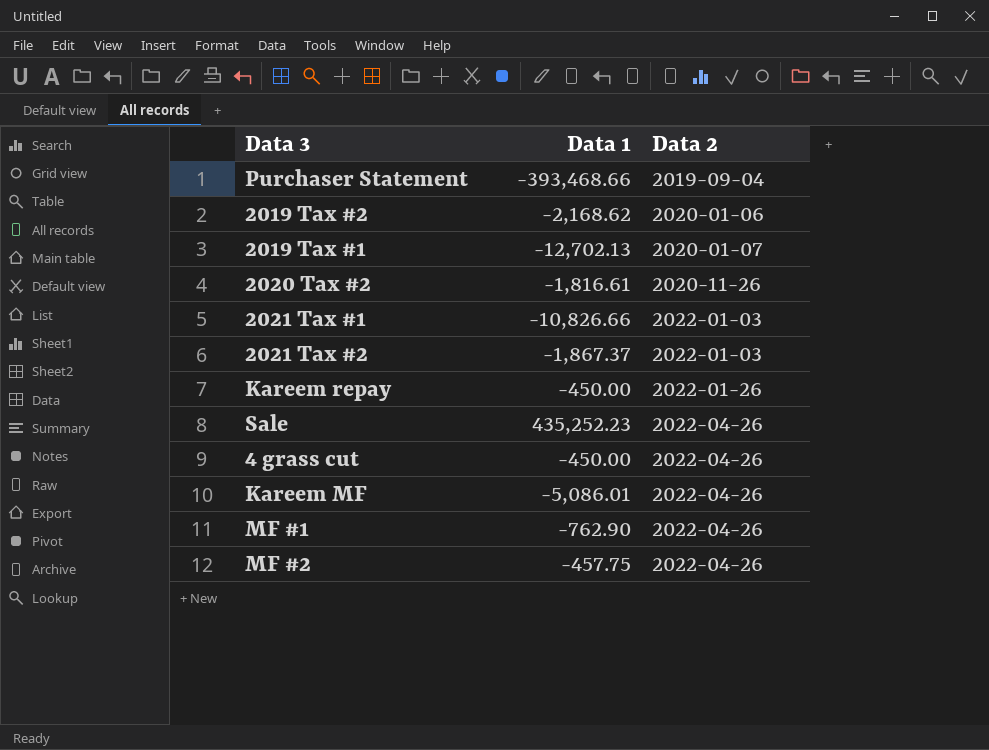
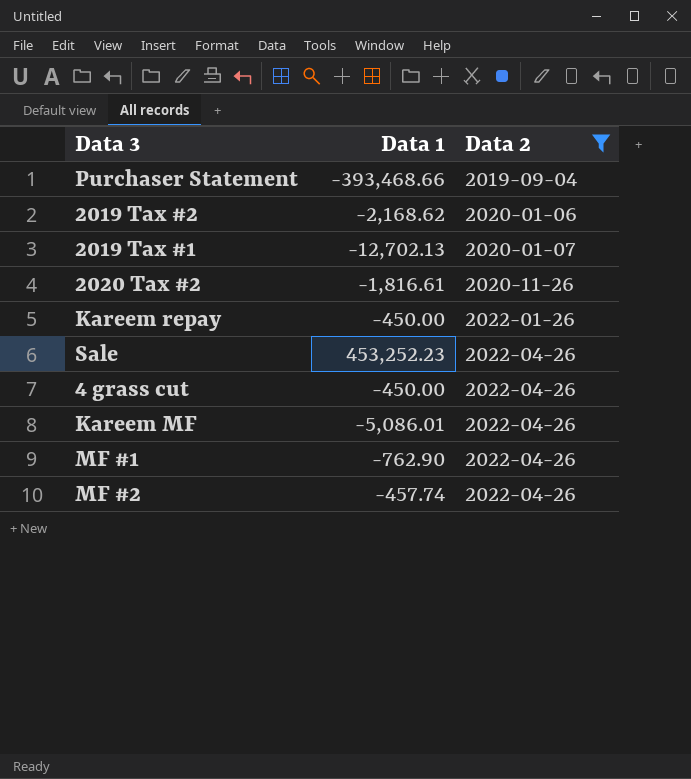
filter: none -> Data 2 != 2022-01-03
Sale | Data 1: 435,252.23 -> 453,252.23
MF #2 | Data 1: -457.75 -> -457.74

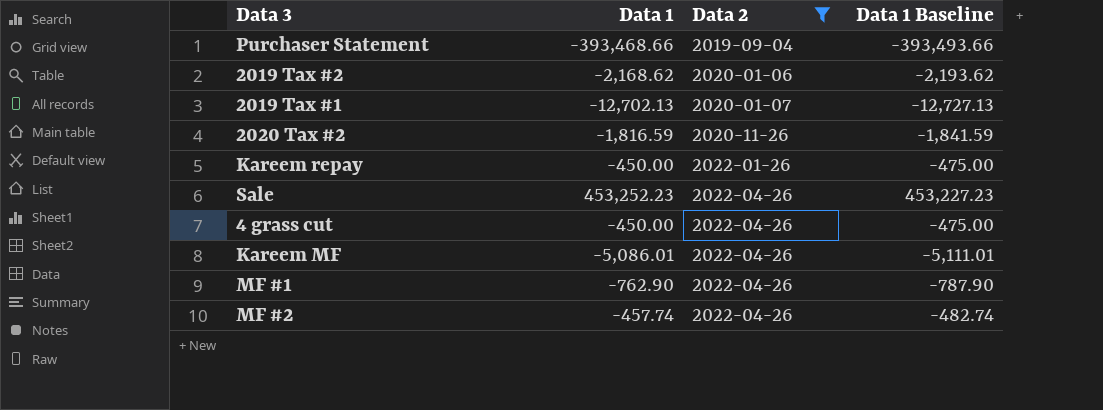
column Data 1 Baseline | formula: none -> [Data 1] - 25
2020 Tax #2 | Data 1: -1,816.61 -> -1,816.59

